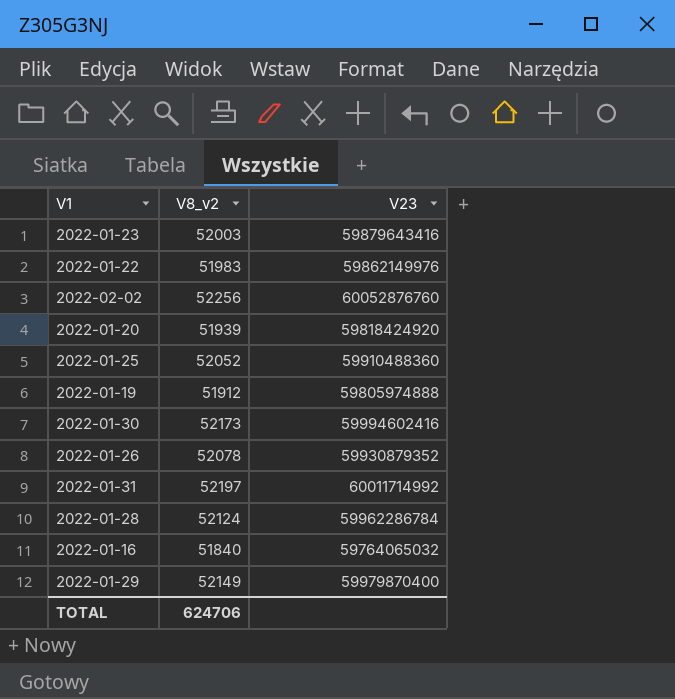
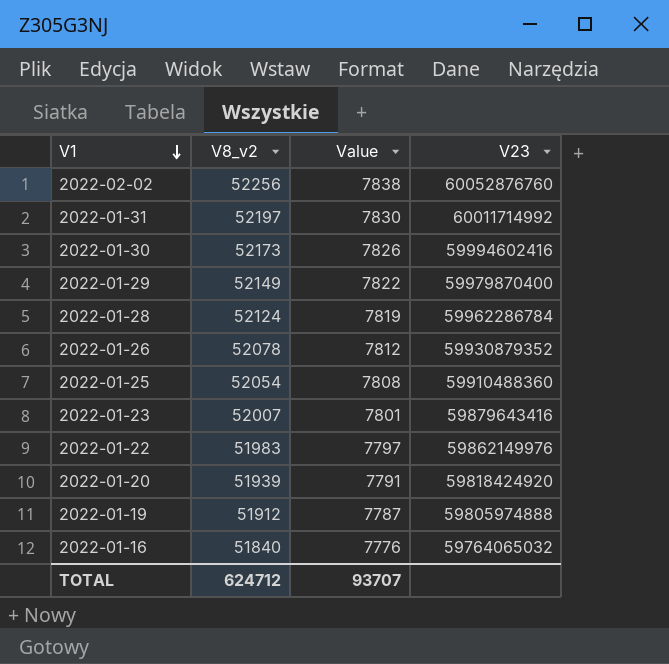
row order: none -> V1 descending
column Value | formula: none -> [V8_v2] * 0.15
2022-01-25 | V8_v2: 52052 -> 52054
2022-01-23 | V8_v2: 52003 -> 52007
TOTAL | V8_v2: 624706 -> 624712

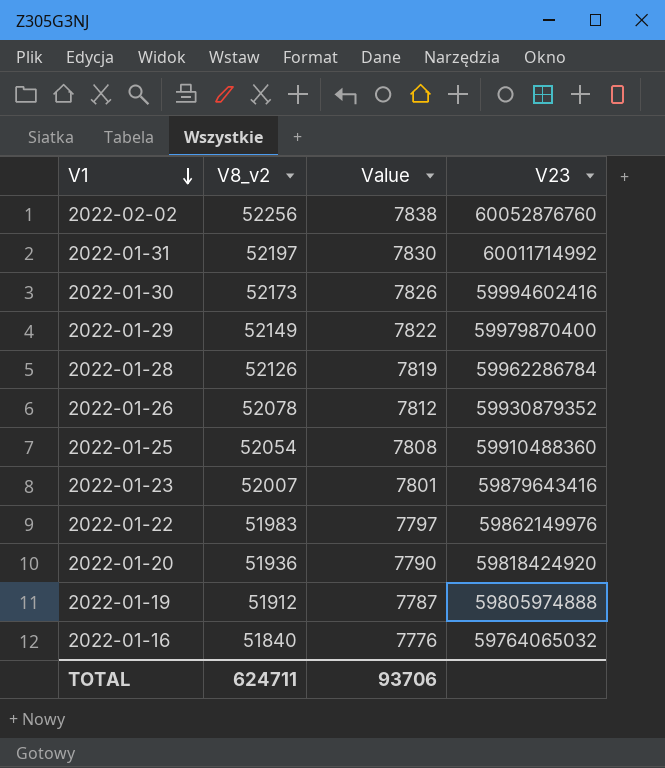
2022-01-28 | V8_v2: 52124 -> 52126
2022-01-20 | V8_v2: 51939 -> 51936
2022-01-20 | Value: 7791 -> 7790
TOTAL | V8_v2: 624712 -> 624711
TOTAL | Value: 93707 -> 93706

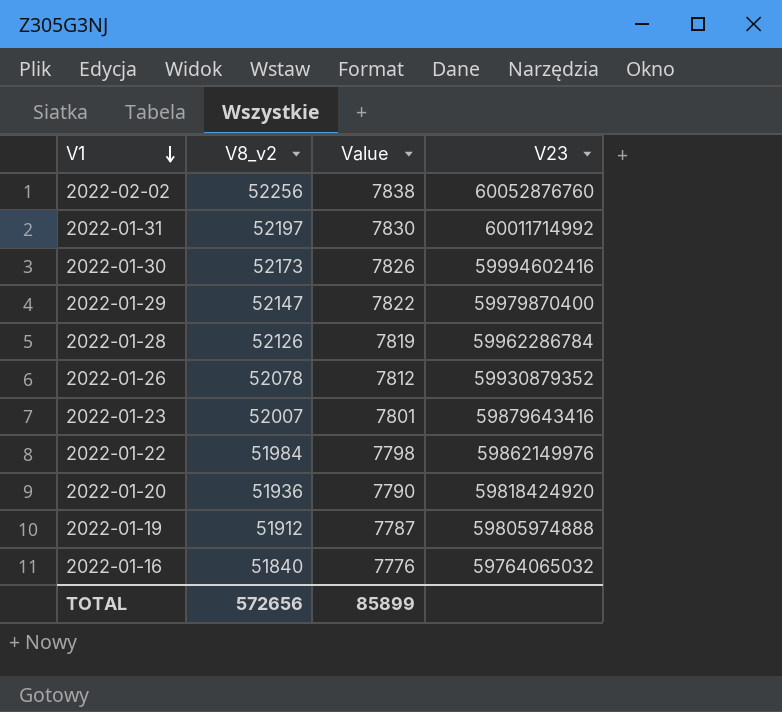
row 2022-01-25: 52054 | 7808 | 59910488360 -> none
2022-01-29 | V8_v2: 52149 -> 52147
2022-01-22 | V8_v2: 51983 -> 51984
2022-01-22 | Value: 7797 -> 7798
TOTAL | V8_v2: 624711 -> 572656
TOTAL | Value: 93706 -> 85899

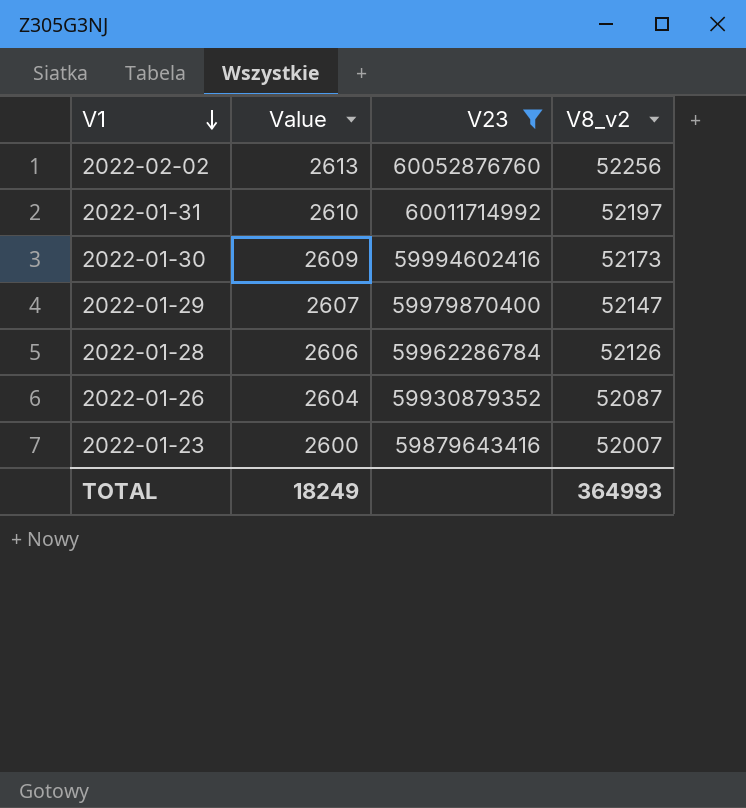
filter: none -> V23 >= 59879643416
column Value | formula: [V8_v2] * 0.15 -> [V8_v2] * 0.05
column V8_v2 | position: 2 -> 4
2022-01-26 | V8_v2: 52078 -> 52087
TOTAL | Value: 85899 -> 18249
TOTAL | V8_v2: 572656 -> 364993

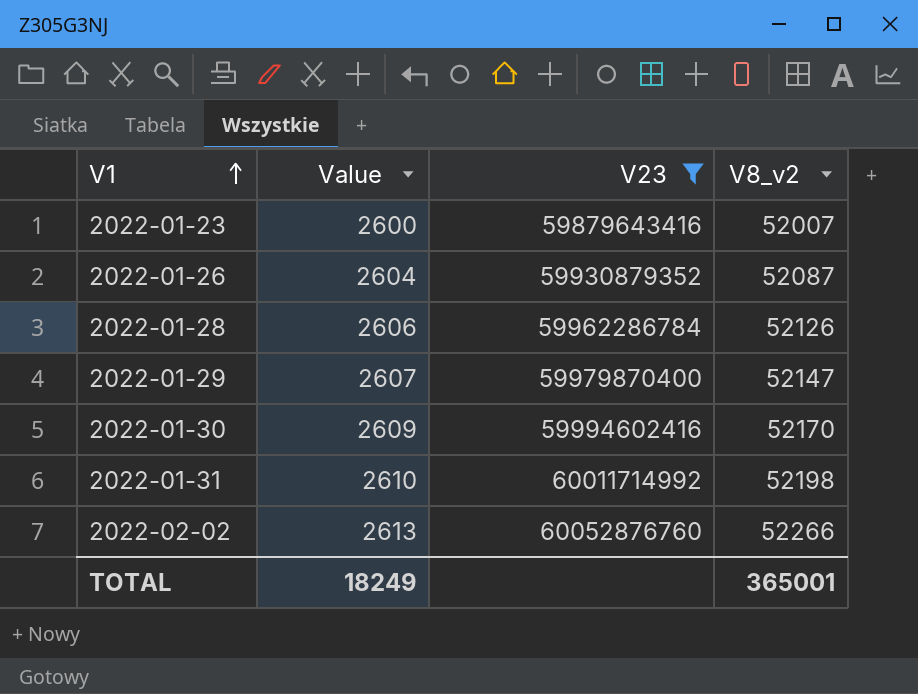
row order: V1 descending -> V1 ascending
2022-01-30 | V8_v2: 52173 -> 52170
2022-01-31 | V8_v2: 52197 -> 52198
2022-02-02 | V8_v2: 52256 -> 52266
TOTAL | V8_v2: 364993 -> 365001

